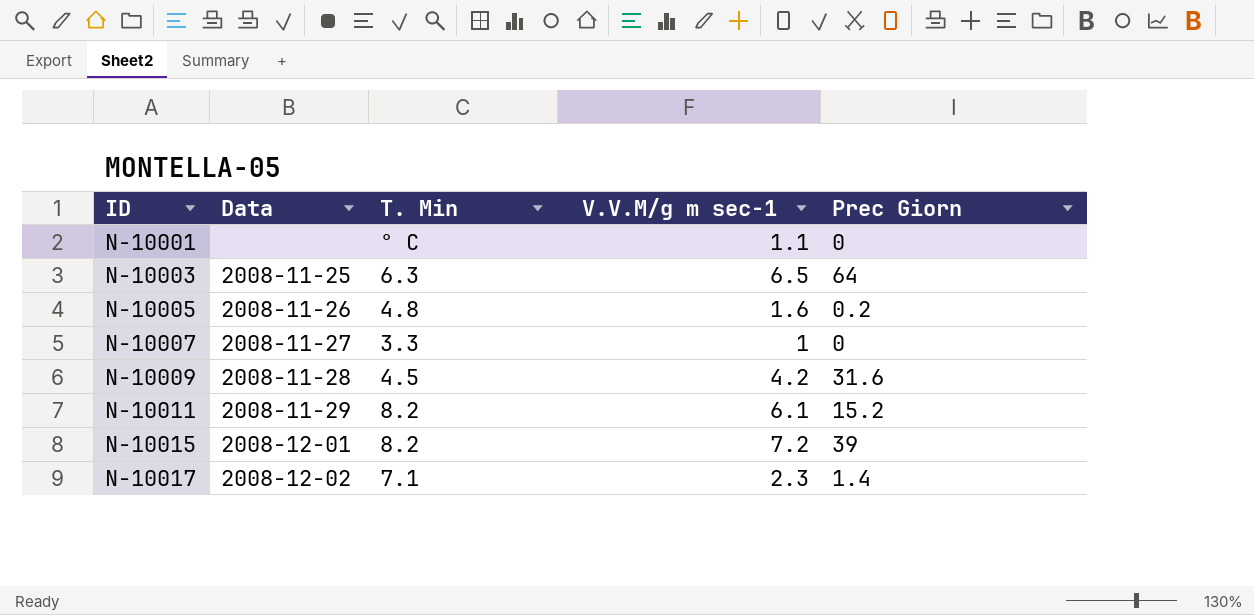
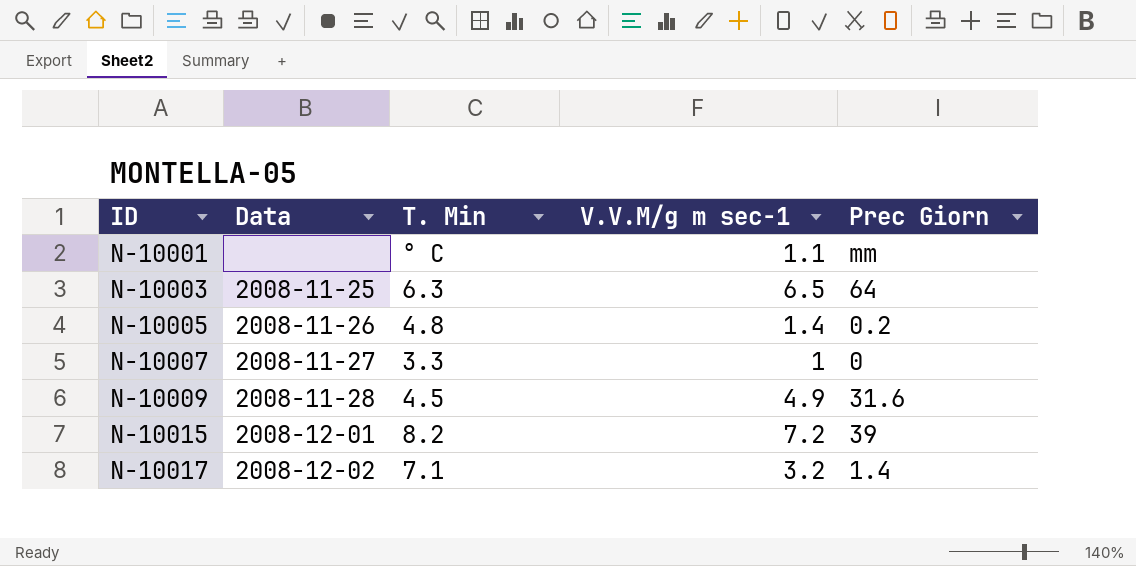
row N-10011: 2008-11-29 | 8.2 | 6.1 | 15.2 -> none
N-10001 | Prec Giorn: 0 -> mm
N-10005 | V.V.M/g m sec-1: 1.6 -> 1.4
N-10009 | V.V.M/g m sec-1: 4.2 -> 4.9
N-10017 | V.V.M/g m sec-1: 2.3 -> 3.2

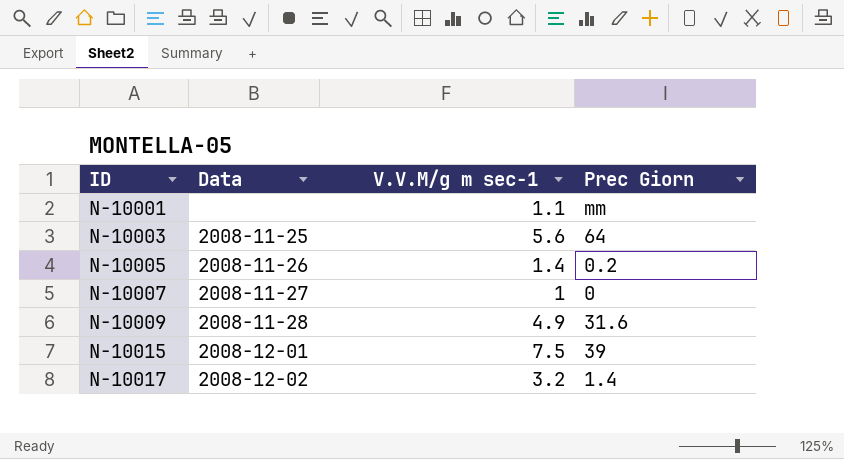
column T. Min | position: 3 -> none
N-10003 | V.V.M/g m sec-1: 6.5 -> 5.6
N-10015 | V.V.M/g m sec-1: 7.2 -> 7.5

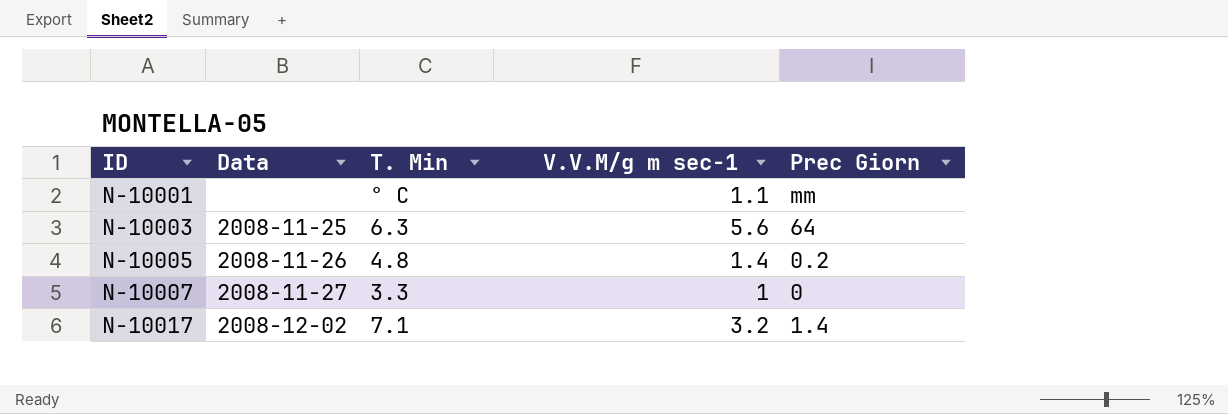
column T. Min | position: none -> 3
row N-10009: 2008-11-28 | 4.9 | 31.6 -> none
row N-10015: 2008-12-01 | 7.5 | 39 -> none

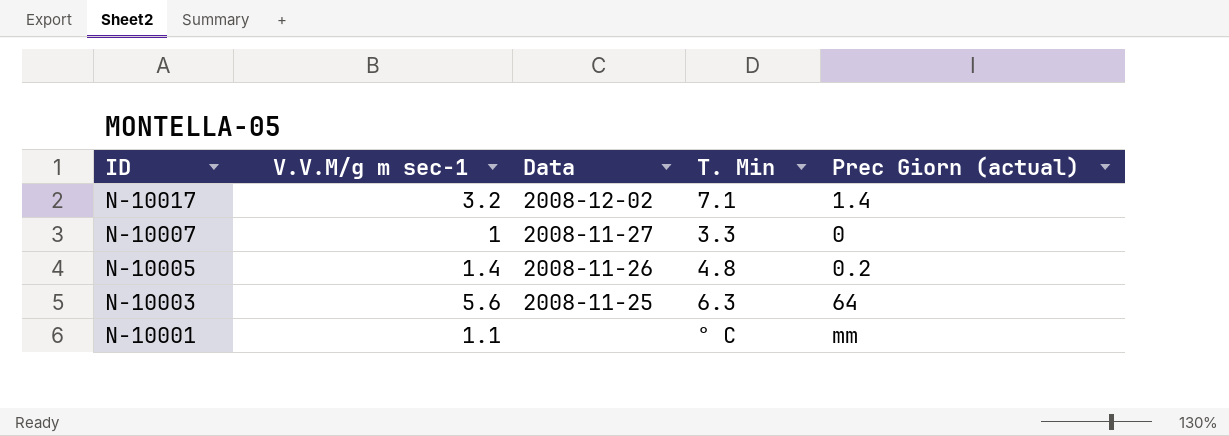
row order: ID ascending -> ID descending
column V.V.M/g m sec-1 | position: 4 -> 2
column name: Prec Giorn -> Prec Giorn (actual)

